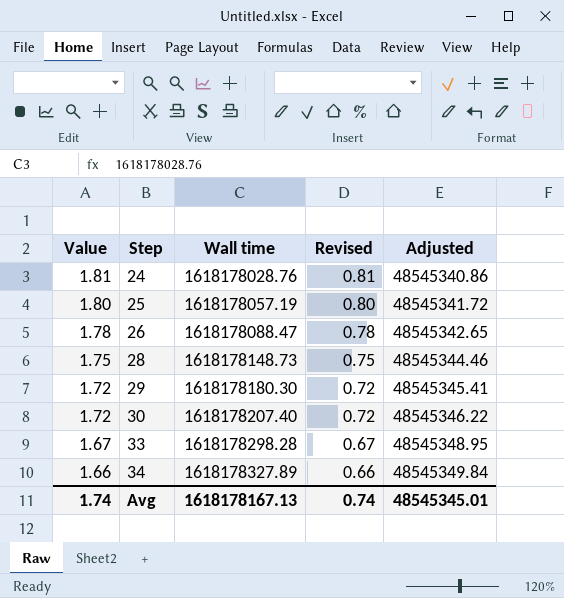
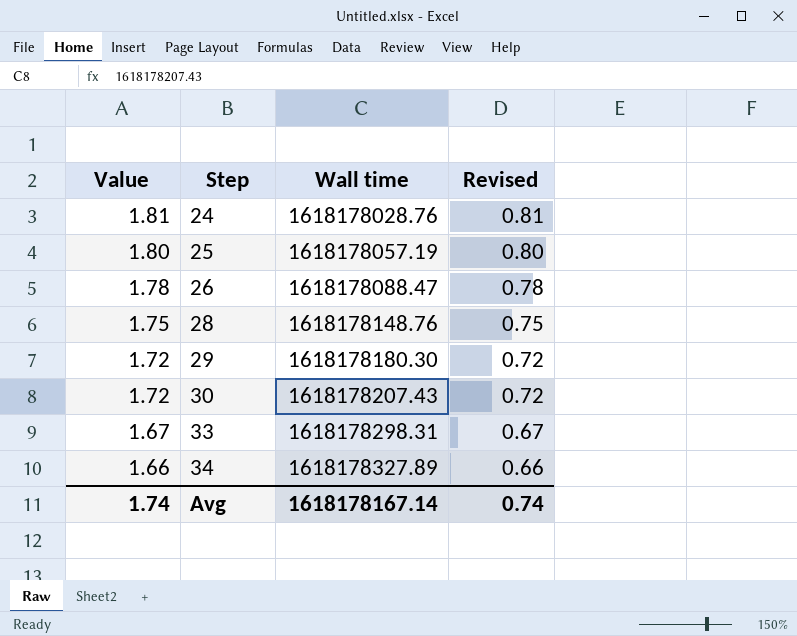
column Adjusted | formula: [Wall time] * 0.03 -> none
28 | Wall time: 1618178148.73 -> 1618178148.76
30 | Wall time: 1618178207.40 -> 1618178207.43
33 | Wall time: 1618178298.28 -> 1618178298.31
Avg | Wall time: 1618178167.13 -> 1618178167.14

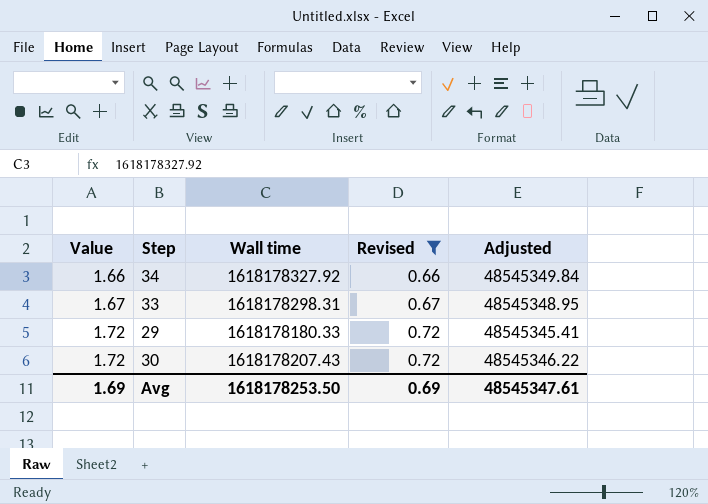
filter: none -> Revised <= 0.72
row order: Value descending -> Value ascending
column Adjusted | formula: none -> [Wall time] * 0.03
34 | Wall time: 1618178327.89 -> 1618178327.92
29 | Wall time: 1618178180.30 -> 1618178180.33
Avg | Value: 1.74 -> 1.69
Avg | Wall time: 1618178167.14 -> 1618178253.50
Avg | Revised: 0.74 -> 0.69

